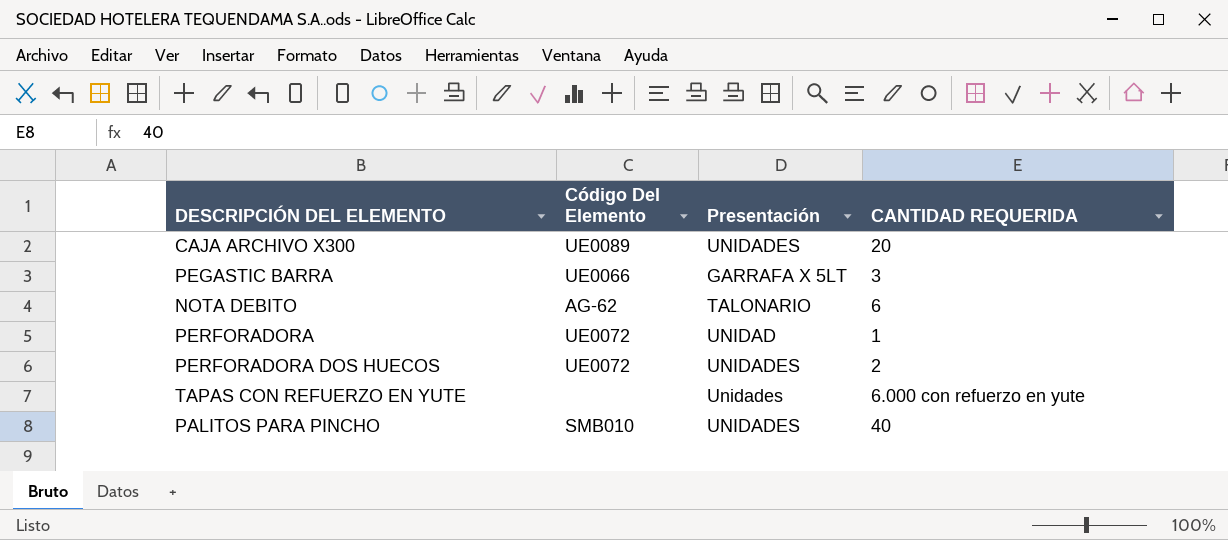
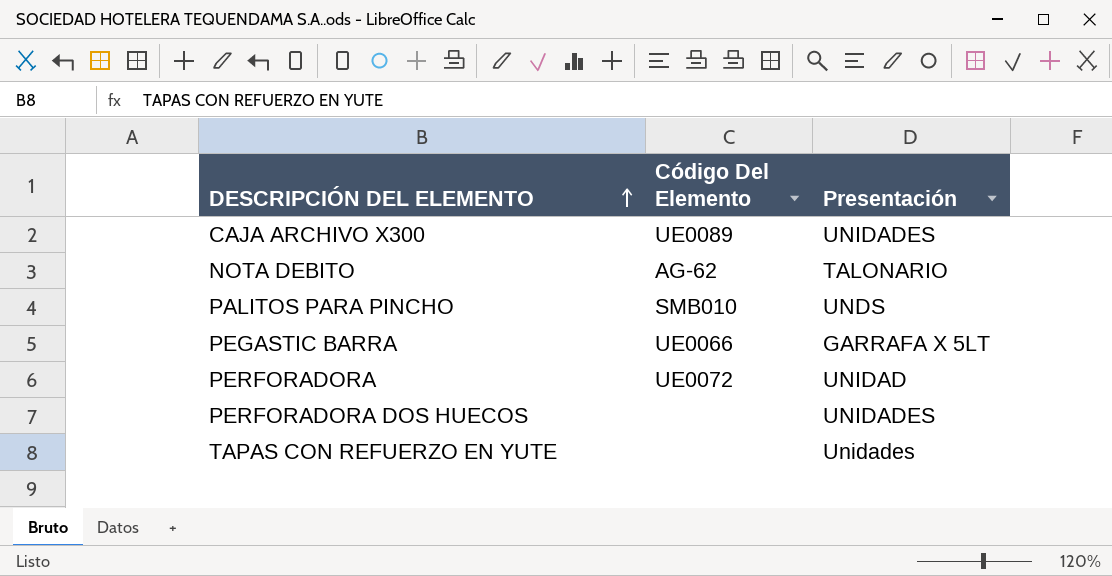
row order: none -> DESCRIPCIÓN DEL ELEMENTO ascending
column CANTIDAD REQUERIDA | position: 4 -> none
PALITOS PARA PINCHO | Presentación: UNIDADES -> UNDS
PERFORADORA DOS HUECOS | Código Del Elemento: UE0072 -> none

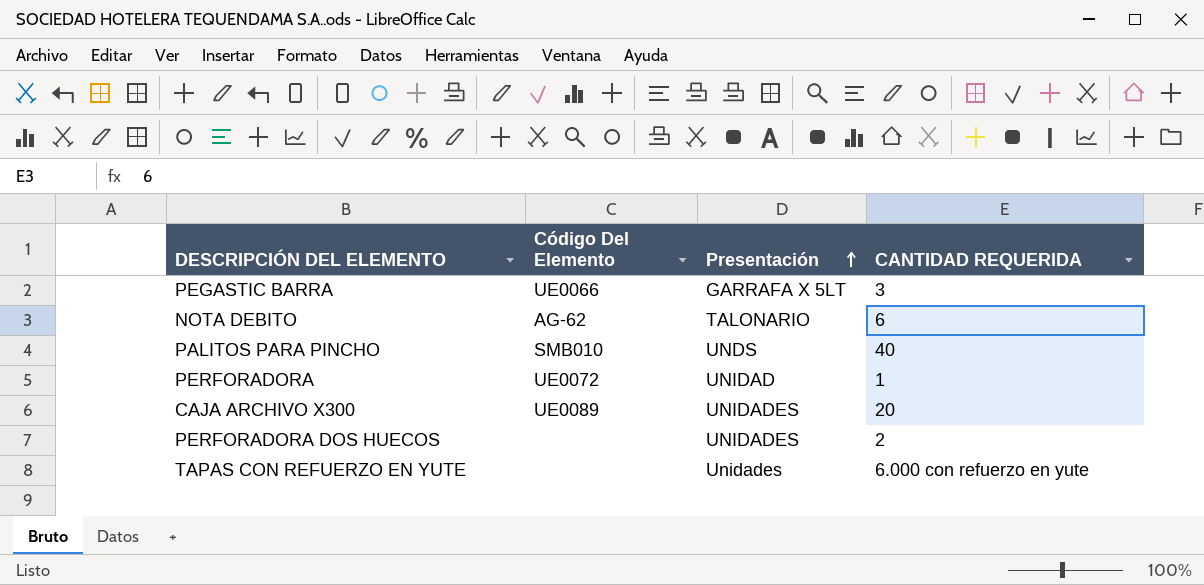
row order: DESCRIPCIÓN DEL ELEMENTO ascending -> Presentación ascending
column CANTIDAD REQUERIDA | position: none -> 4

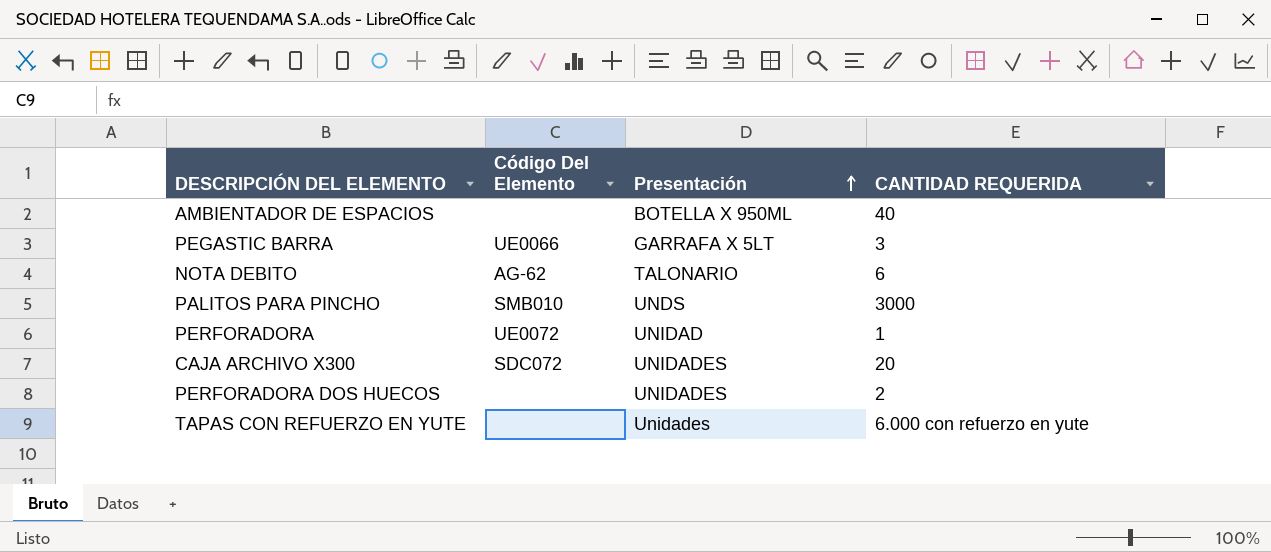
row AMBIENTADOR DE ESPACIOS: none -> none | BOTELLA X 950ML | 40
PALITOS PARA PINCHO | CANTIDAD REQUERIDA: 40 -> 3000
CAJA ARCHIVO X300 | Código Del Elemento: UE0089 -> SDC072

